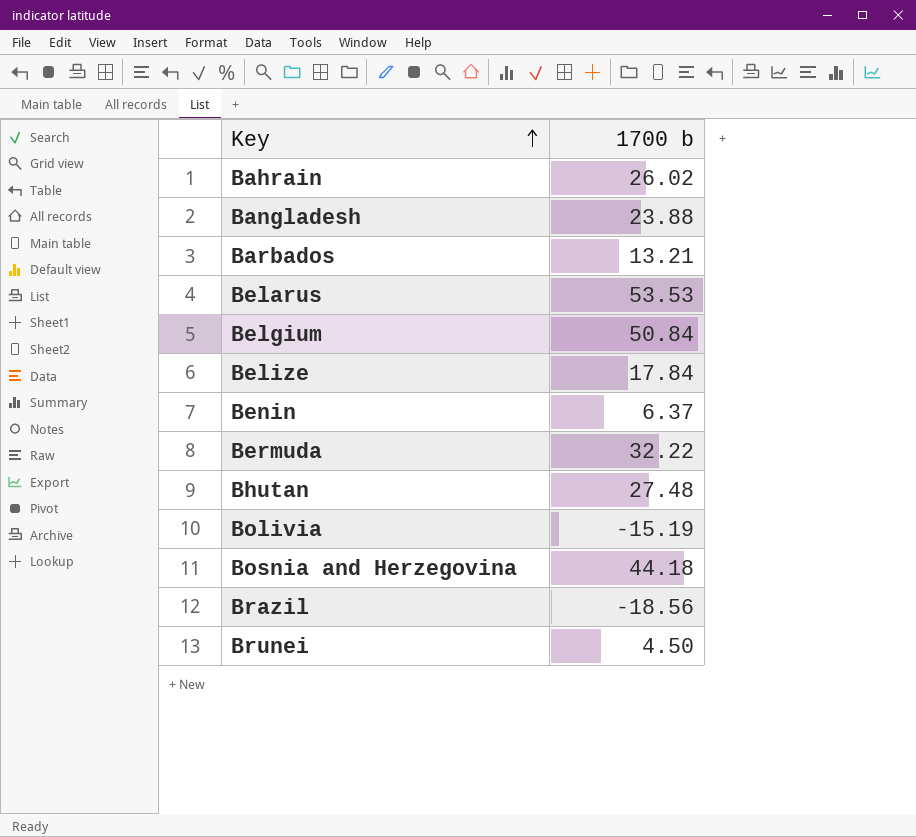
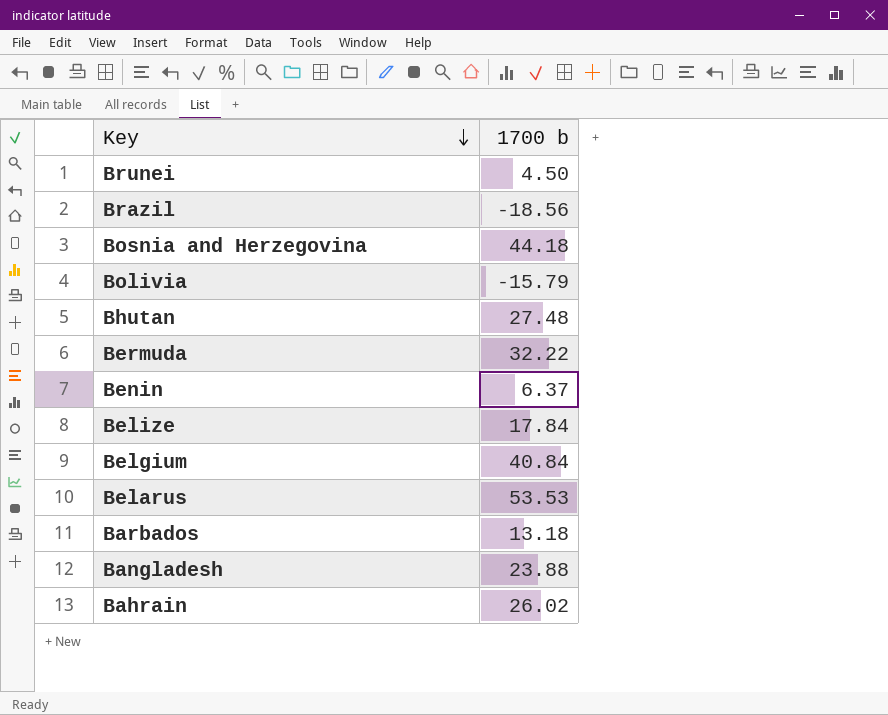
row order: Key ascending -> Key descending
Bolivia | 1700 b: -15.19 -> -15.79
Belgium | 1700 b: 50.84 -> 40.84
Barbados | 1700 b: 13.21 -> 13.18

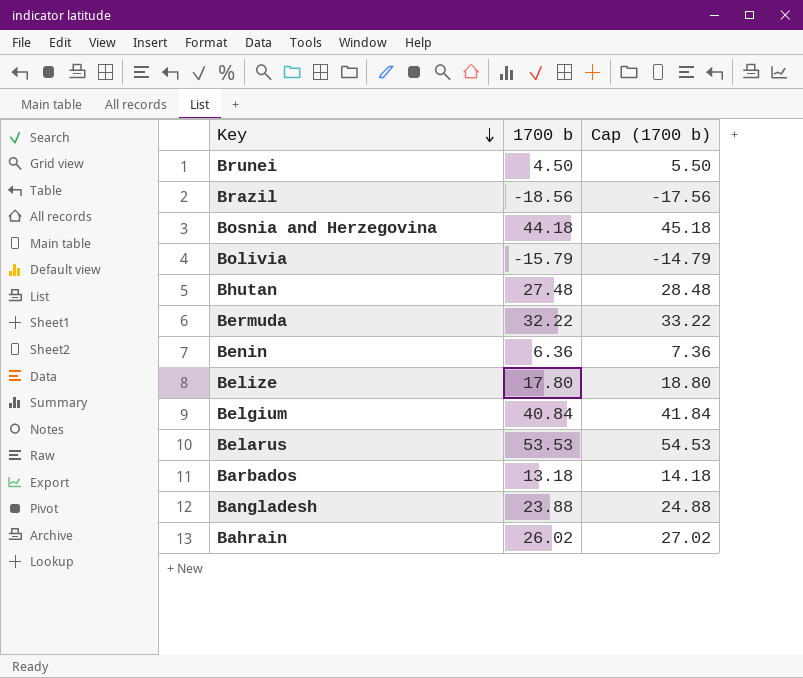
column Cap (1700 b) | formula: none -> [1700 b] + 1
Benin | 1700 b: 6.37 -> 6.36
Belize | 1700 b: 17.84 -> 17.80

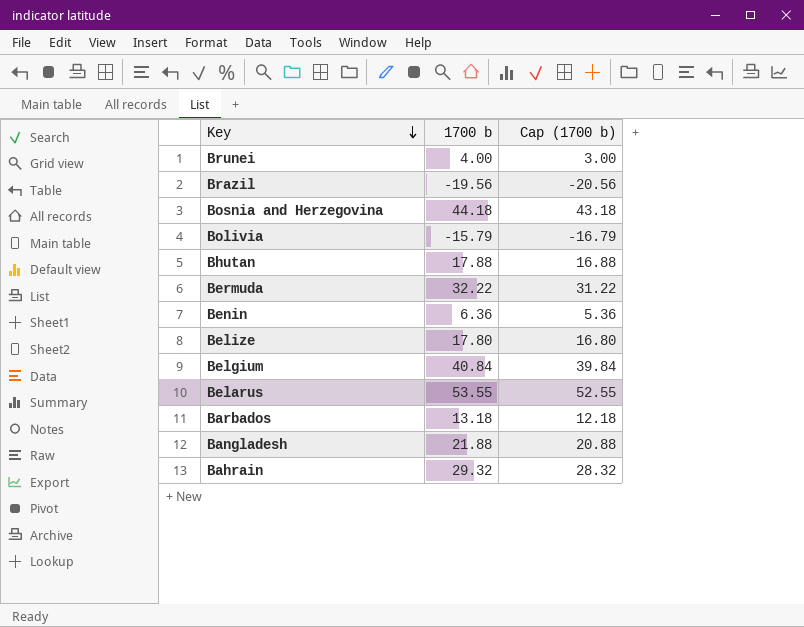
column Cap (1700 b) | formula: [1700 b] + 1 -> [1700 b] - 1
Brunei | 1700 b: 4.50 -> 4.00
Brazil | 1700 b: -18.56 -> -19.56
Bhutan | 1700 b: 27.48 -> 17.88
Belarus | 1700 b: 53.53 -> 53.55
Bangladesh | 1700 b: 23.88 -> 21.88
Bahrain | 1700 b: 26.02 -> 29.32

